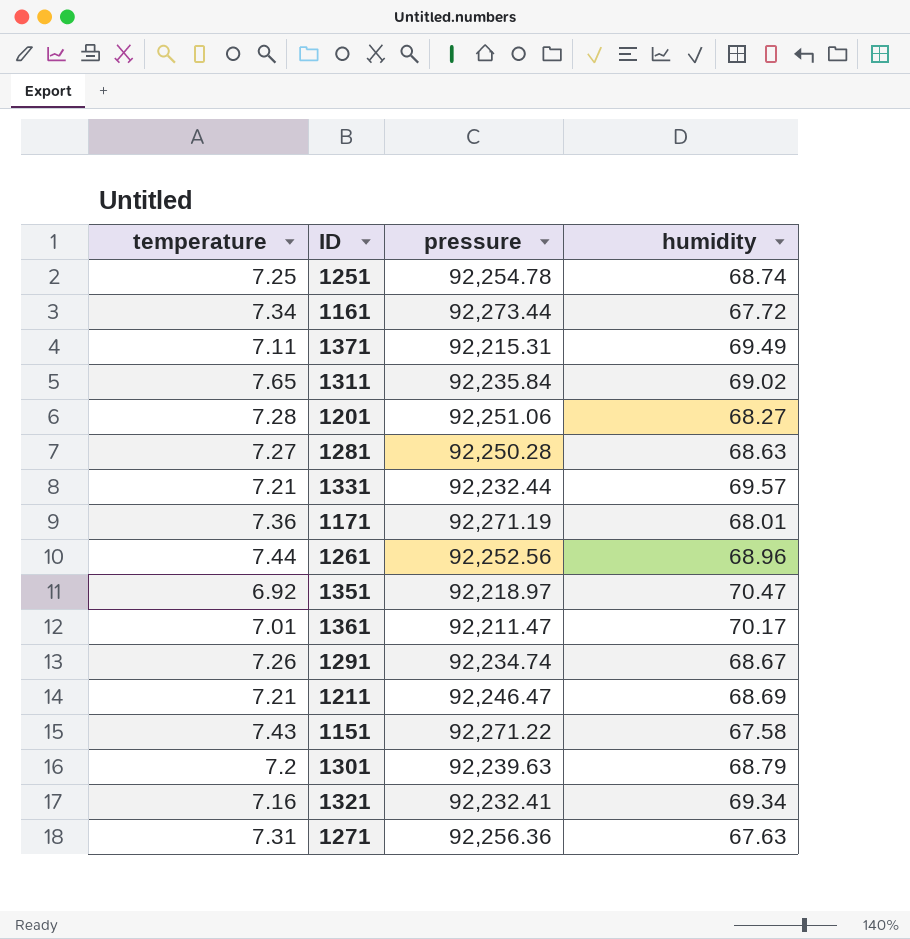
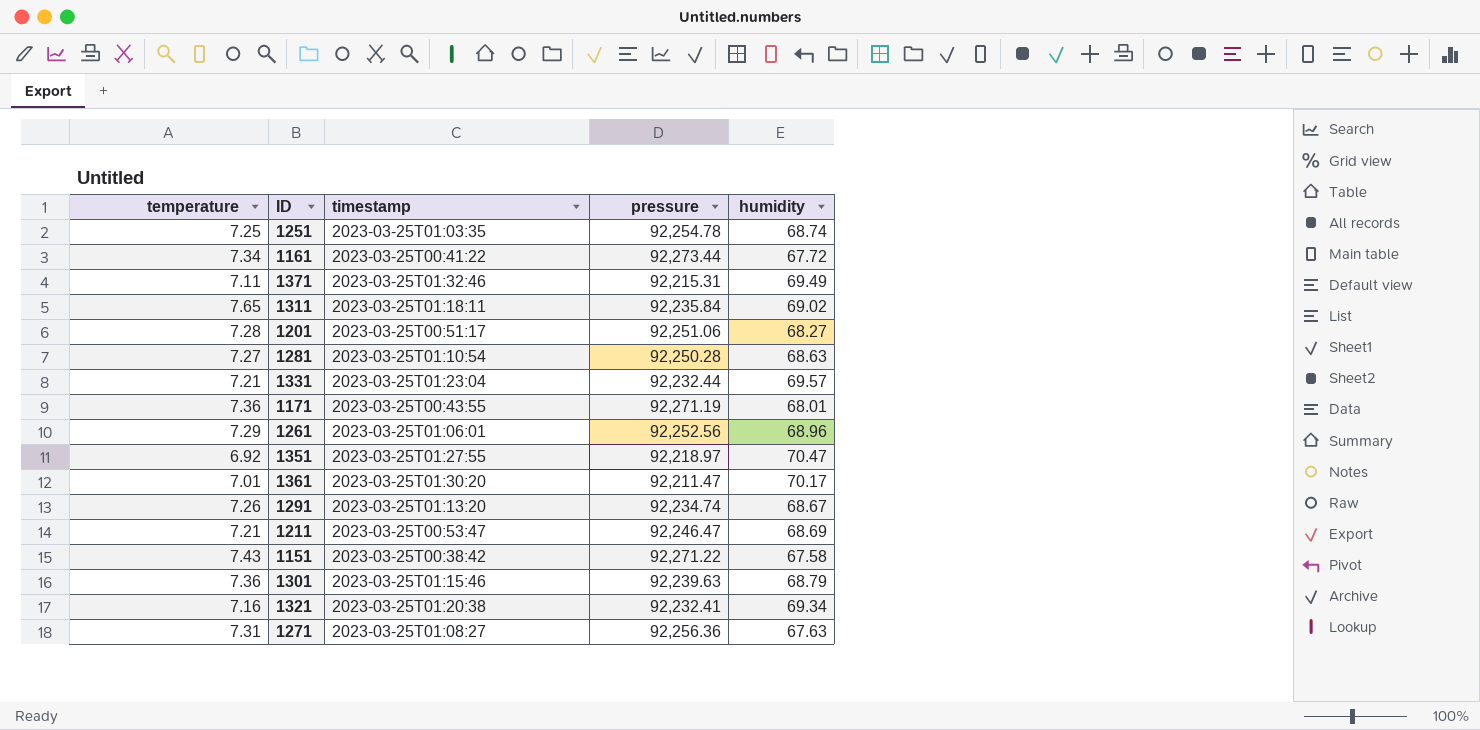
column timestamp | position: none -> 3
1261 | temperature: 7.44 -> 7.29
1301 | temperature: 7.2 -> 7.36

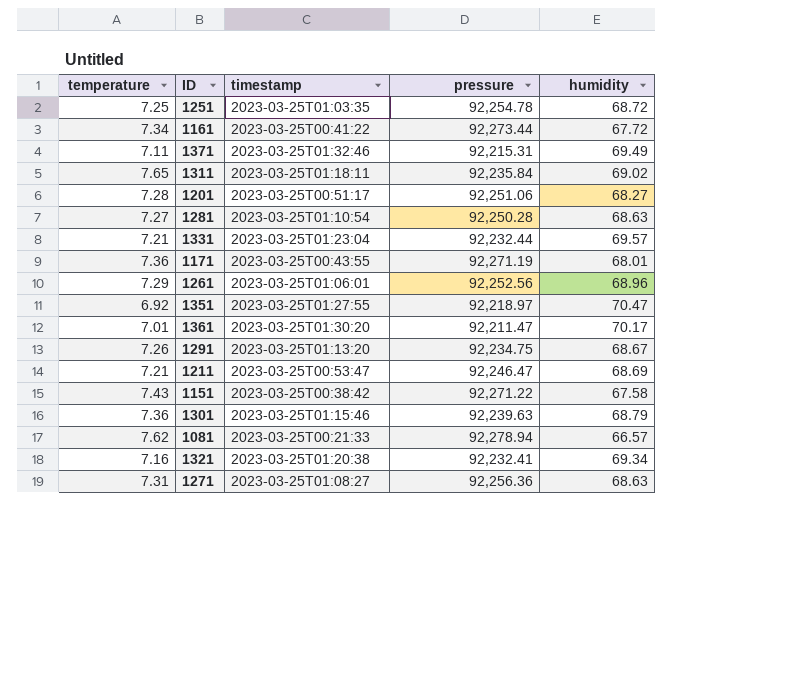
1251 | humidity: 68.74 -> 68.72
1291 | pressure: 92,234.74 -> 92,234.75
row 1081: none -> 7.62 | 2023-03-25T00:21:33 | 92,278.94 | 66.57
1271 | humidity: 67.63 -> 68.63

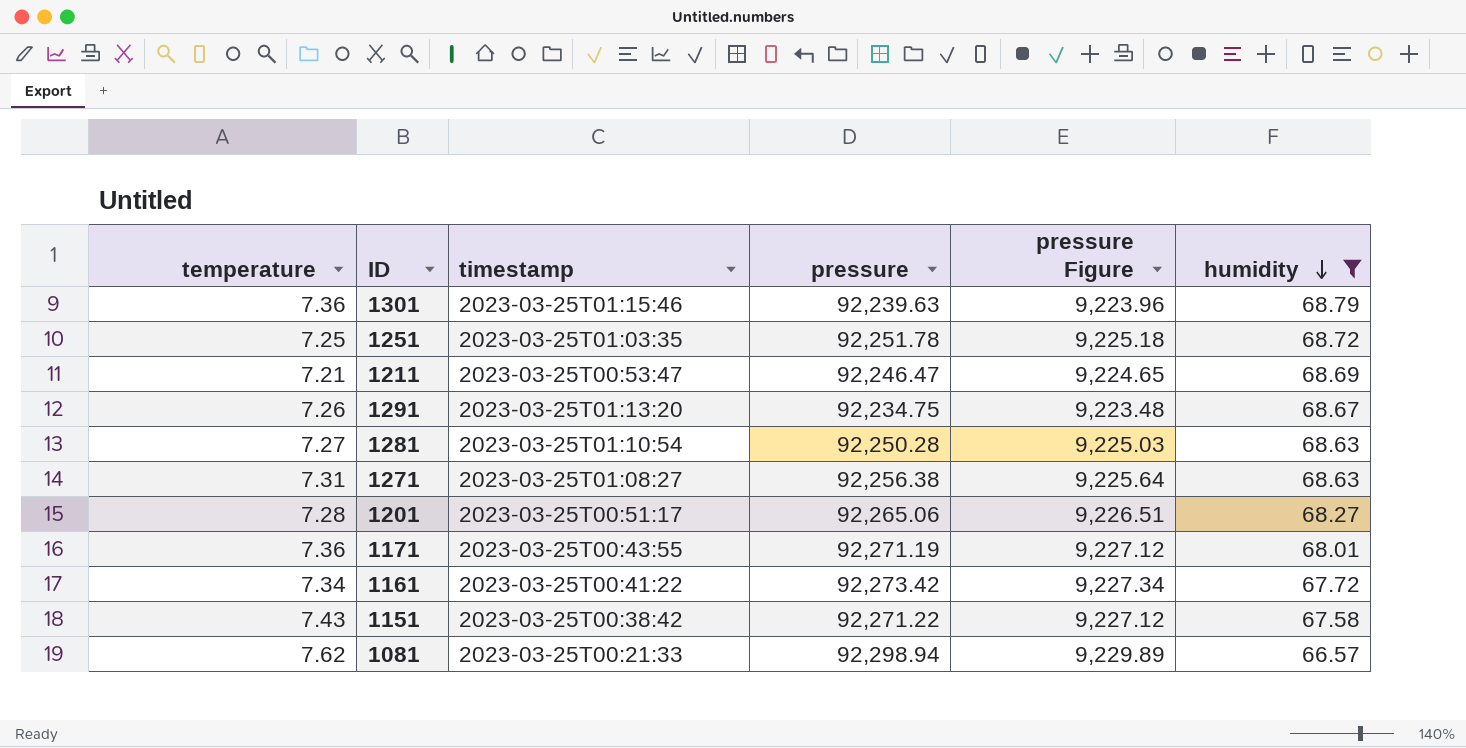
filter: none -> humidity <= 68.79
row order: none -> humidity descending
column pressure Figure | formula: none -> [pressure] * 0.1
1251 | pressure: 92,254.78 -> 92,251.78
1271 | pressure: 92,256.36 -> 92,256.38
1201 | pressure: 92,251.06 -> 92,265.06
1161 | pressure: 92,273.44 -> 92,273.42
1081 | pressure: 92,278.94 -> 92,298.94

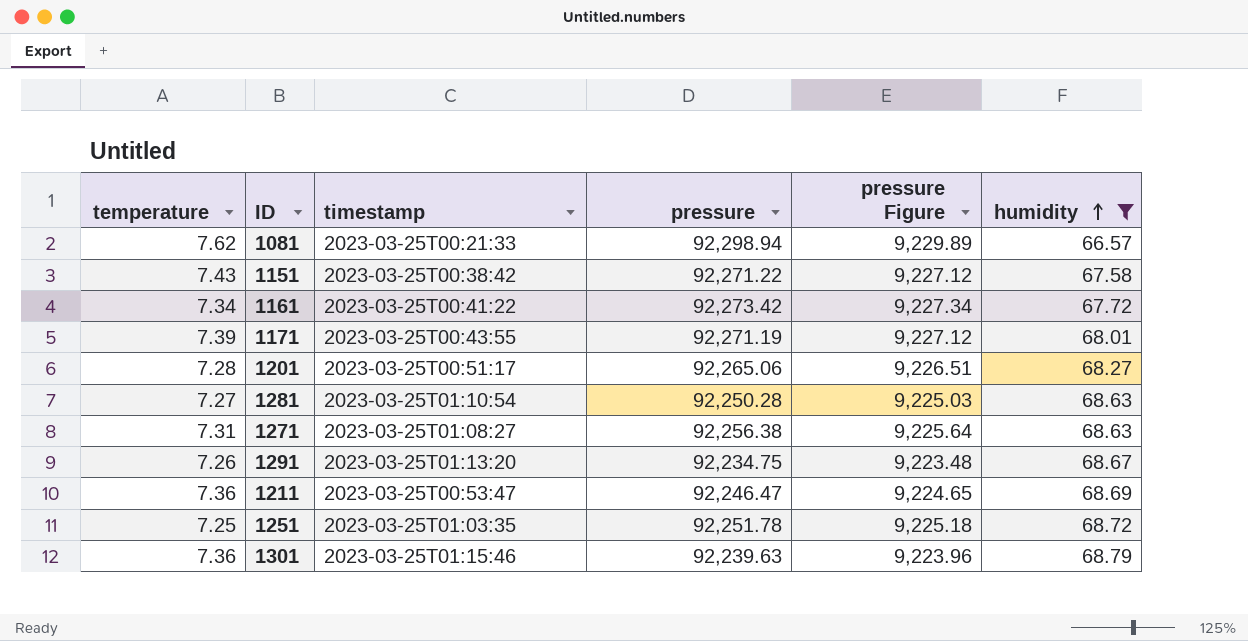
row order: humidity descending -> humidity ascending
1171 | temperature: 7.36 -> 7.39
1211 | temperature: 7.21 -> 7.36

